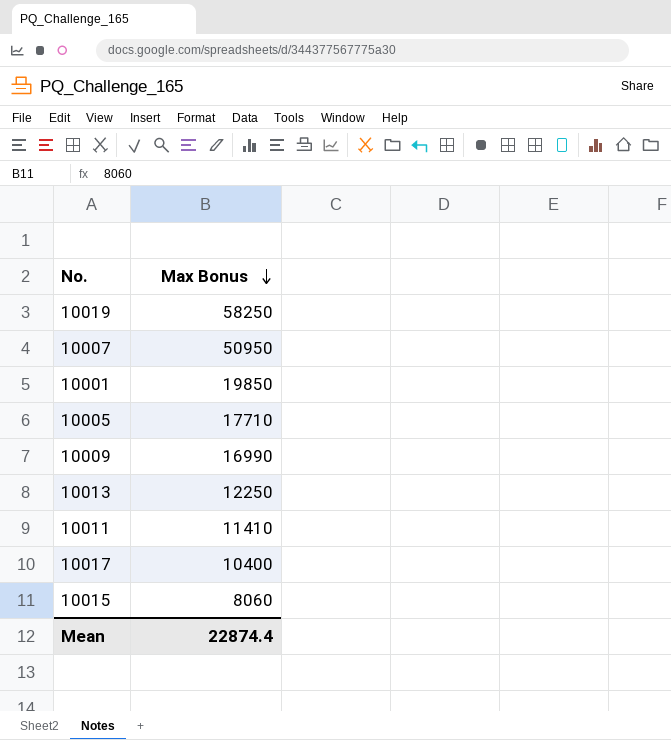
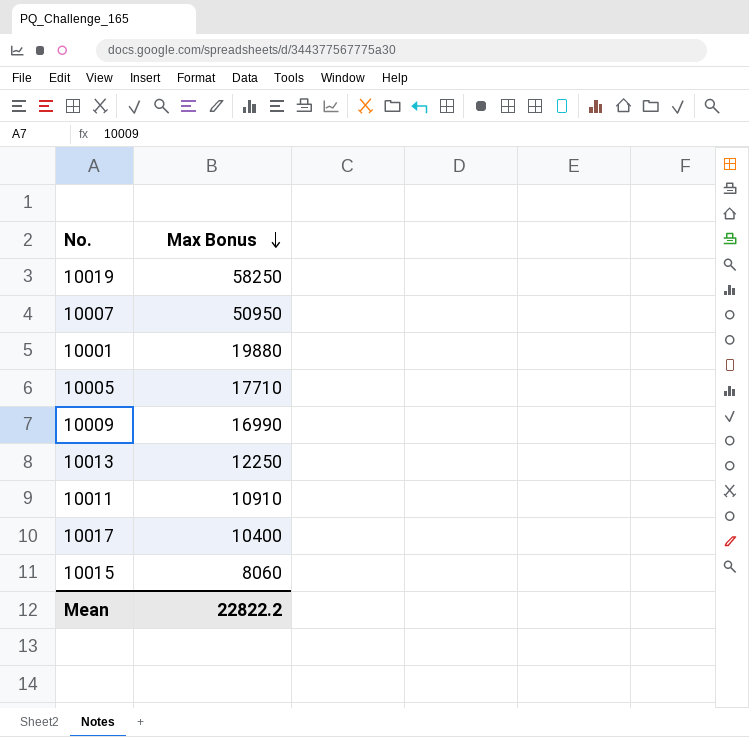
10001 | Max Bonus: 19850 -> 19880
10011 | Max Bonus: 11410 -> 10910
Mean | Max Bonus: 22874.4 -> 22822.2

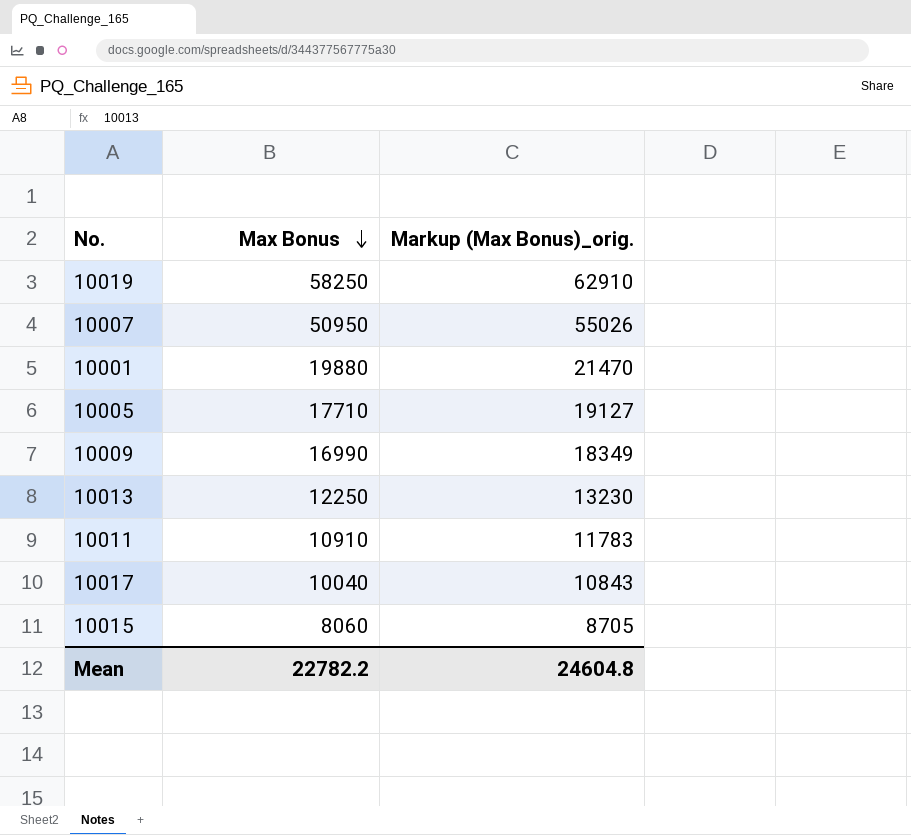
column Markup (Max Bonus)_orig. | formula: none -> [Max Bonus] * 1.08
10017 | Max Bonus: 10400 -> 10040
Mean | Max Bonus: 22822.2 -> 22782.2

